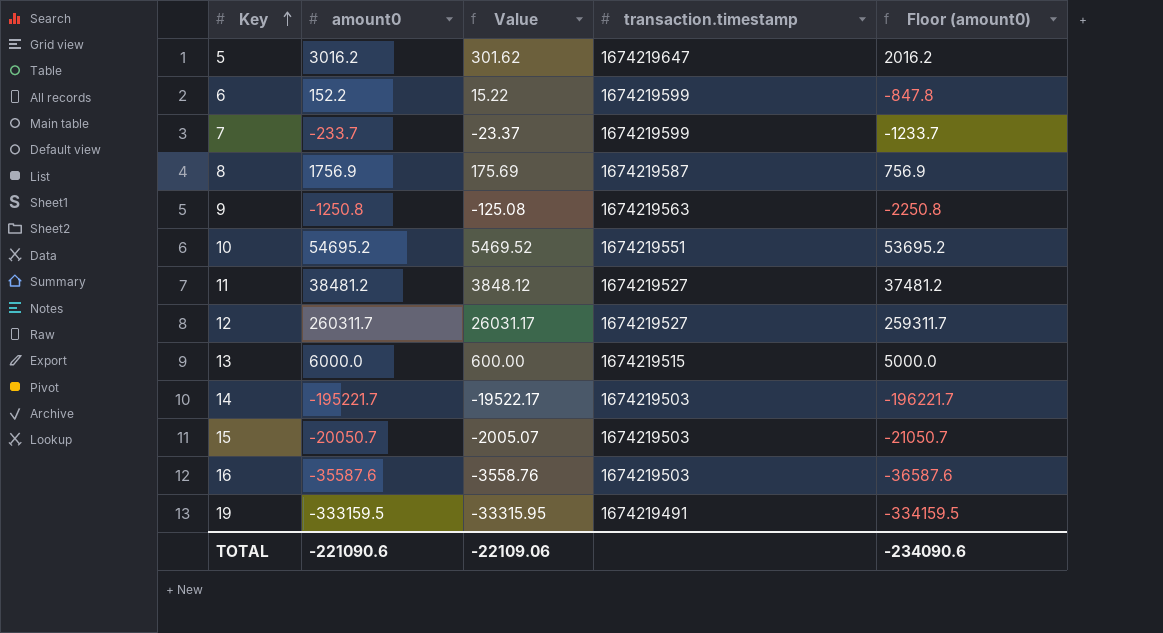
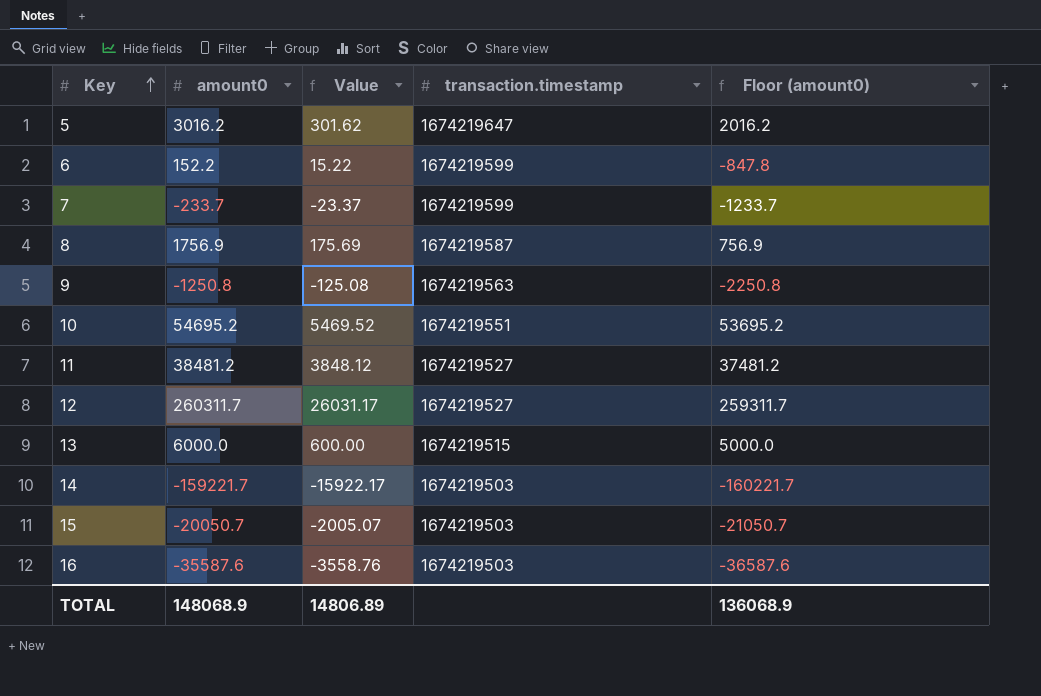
row 19: -333159.5 | -33315.95 | 1674219491 | -334159.5 -> none
14 | amount0: -195221.7 -> -159221.7
14 | Value: -19522.17 -> -15922.17
14 | Floor (amount0): -196221.7 -> -160221.7
TOTAL | amount0: -221090.6 -> 148068.9
TOTAL | Value: -22109.06 -> 14806.89
TOTAL | Floor (amount0): -234090.6 -> 136068.9

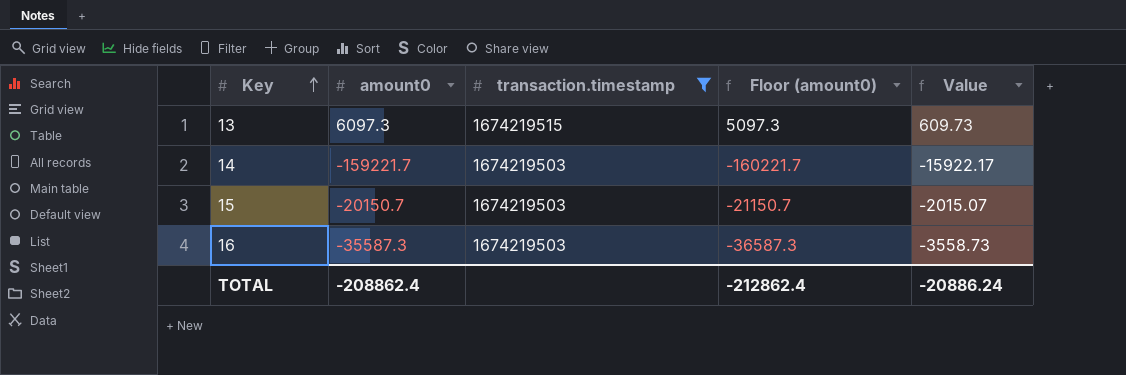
filter: none -> transaction.timestamp <= 1674219515
column Value | position: 3 -> 5
13 | amount0: 6000.0 -> 6097.3
13 | Floor (amount0): 5000.0 -> 5097.3
13 | Value: 600.00 -> 609.73
15 | amount0: -20050.7 -> -20150.7
15 | Floor (amount0): -21050.7 -> -21150.7
15 | Value: -2005.07 -> -2015.07
16 | amount0: -35587.6 -> -35587.3
16 | Floor (amount0): -36587.6 -> -36587.3
16 | Value: -3558.76 -> -3558.73
TOTAL | amount0: 148068.9 -> -208862.4
TOTAL | Floor (amount0): 136068.9 -> -212862.4
TOTAL | Value: 14806.89 -> -20886.24

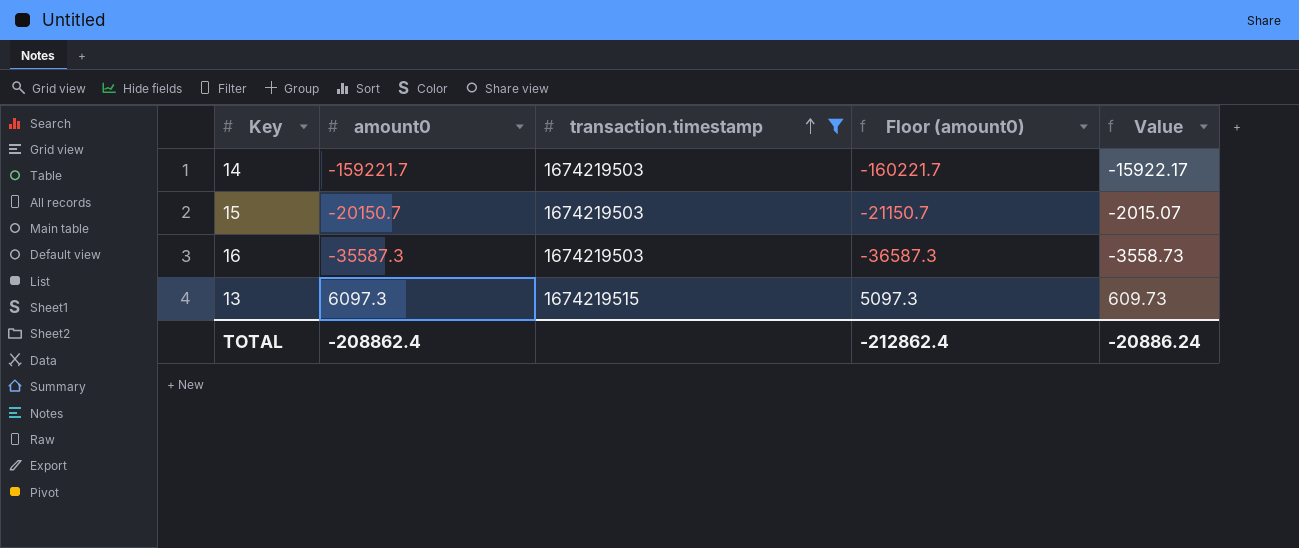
row order: Key ascending -> transaction.timestamp ascending

